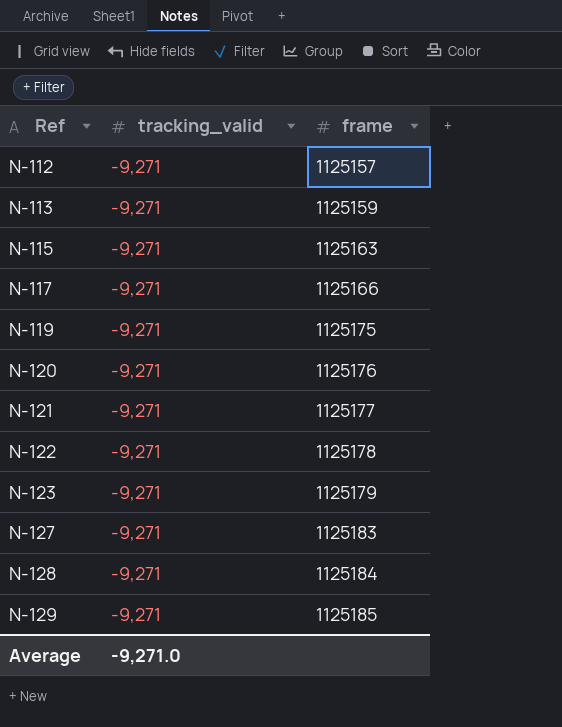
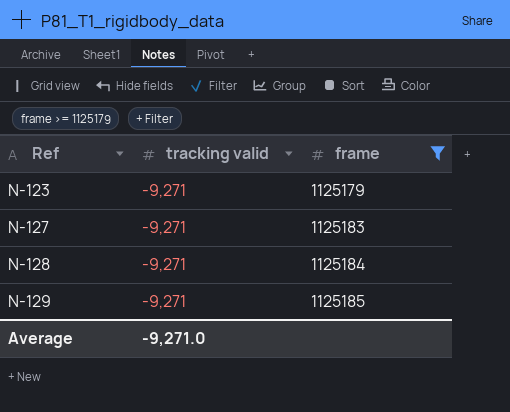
filter: none -> frame >= 1125179
column name: tracking_valid -> tracking valid

